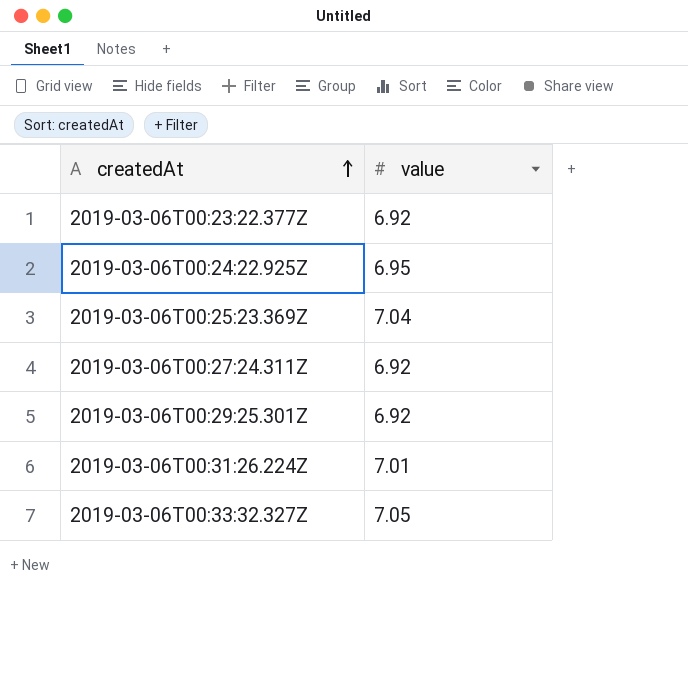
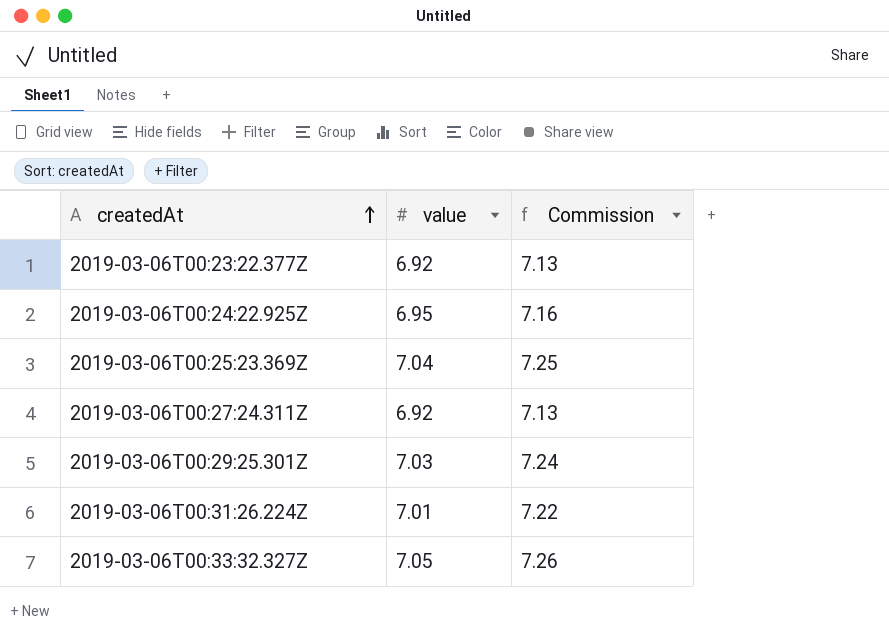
column Commission | formula: none -> [value] * 1.03
2019-03-06T00:29:25.301Z | value: 6.92 -> 7.03

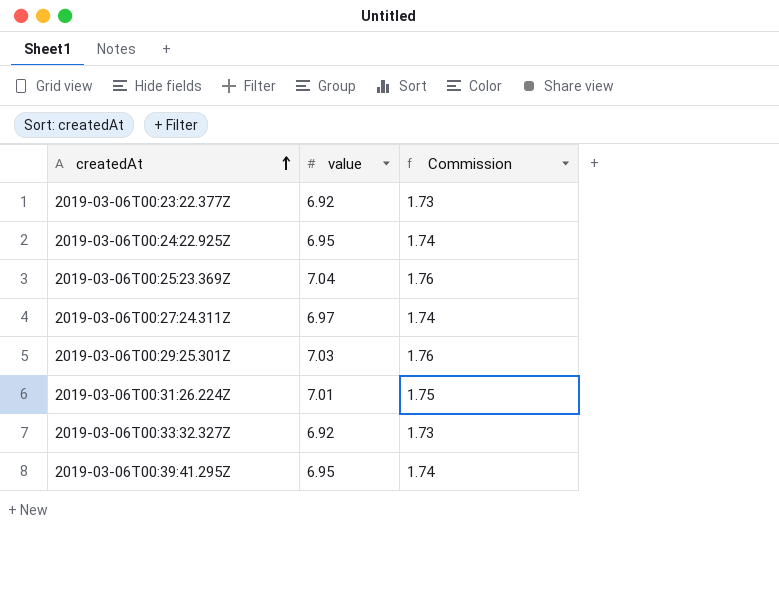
column Commission | formula: [value] * 1.03 -> [value] * 0.25
2019-03-06T00:27:24.311Z | value: 6.92 -> 6.97
2019-03-06T00:33:32.327Z | value: 7.05 -> 6.92
row 2019-03-06T00:39:41.295Z: none -> 6.95 | 1.74

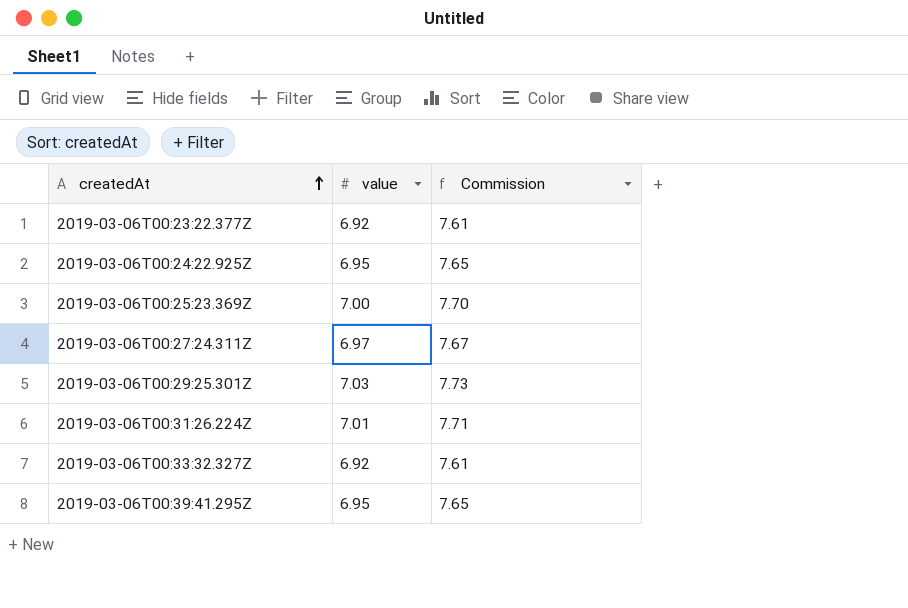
column Commission | formula: [value] * 0.25 -> [value] * 1.1
2019-03-06T00:25:23.369Z | value: 7.04 -> 7.00

